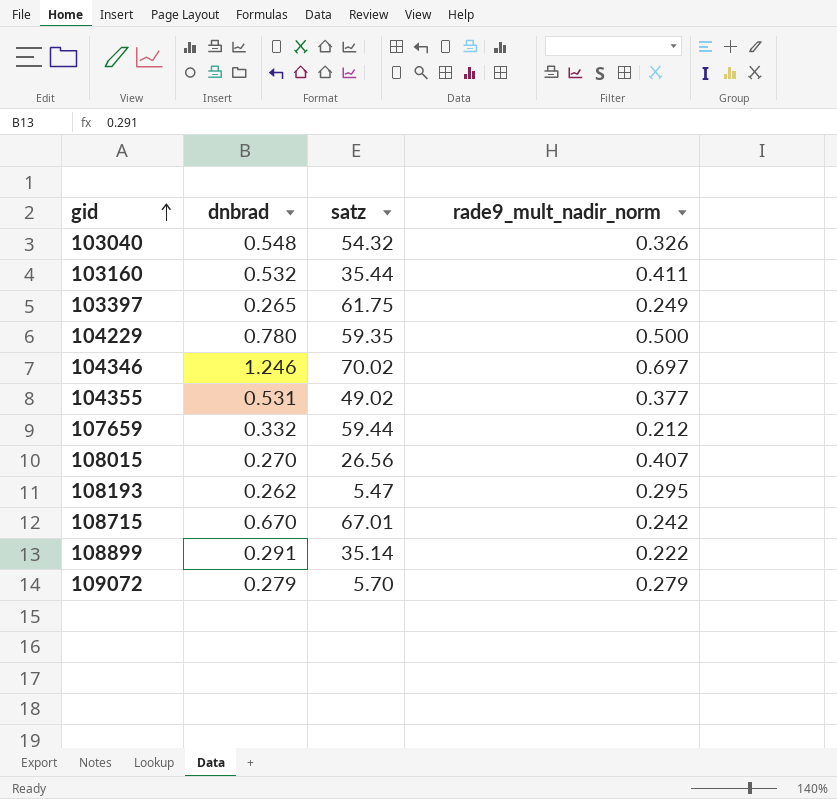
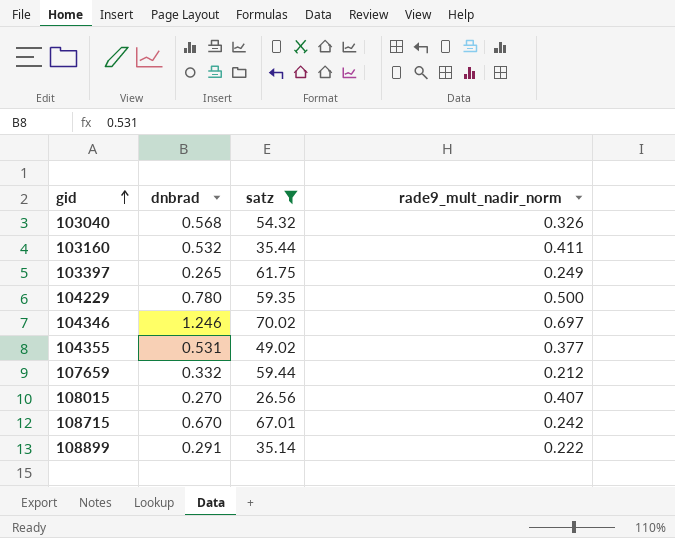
filter: none -> satz >= 26.56
103040 | dnbrad: 0.548 -> 0.568

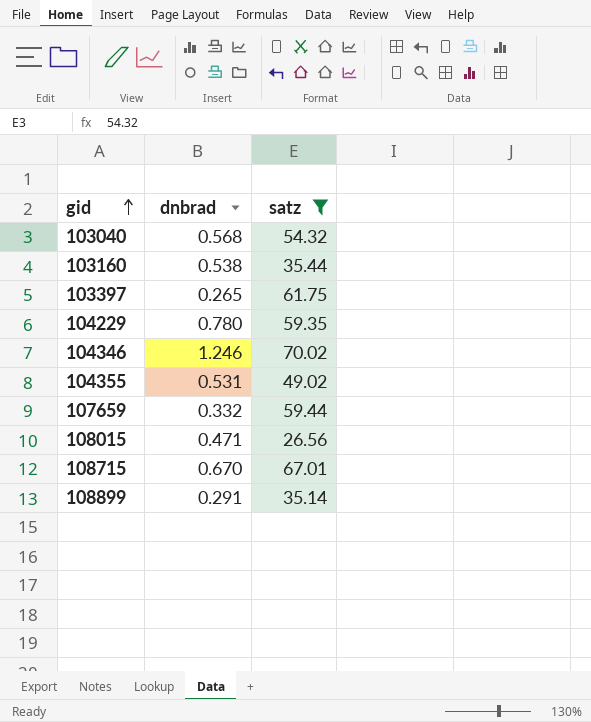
column rade9_mult_nadir_norm | position: 4 -> none
103160 | dnbrad: 0.532 -> 0.538
108015 | dnbrad: 0.270 -> 0.471

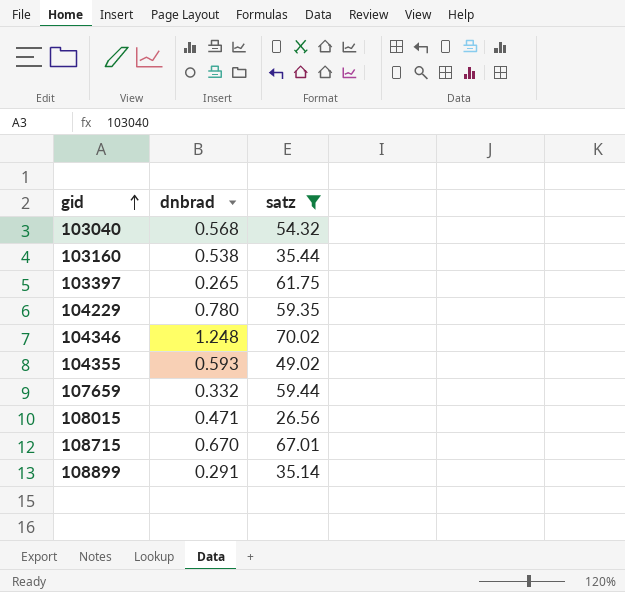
104346 | dnbrad: 1.246 -> 1.248
104355 | dnbrad: 0.531 -> 0.593

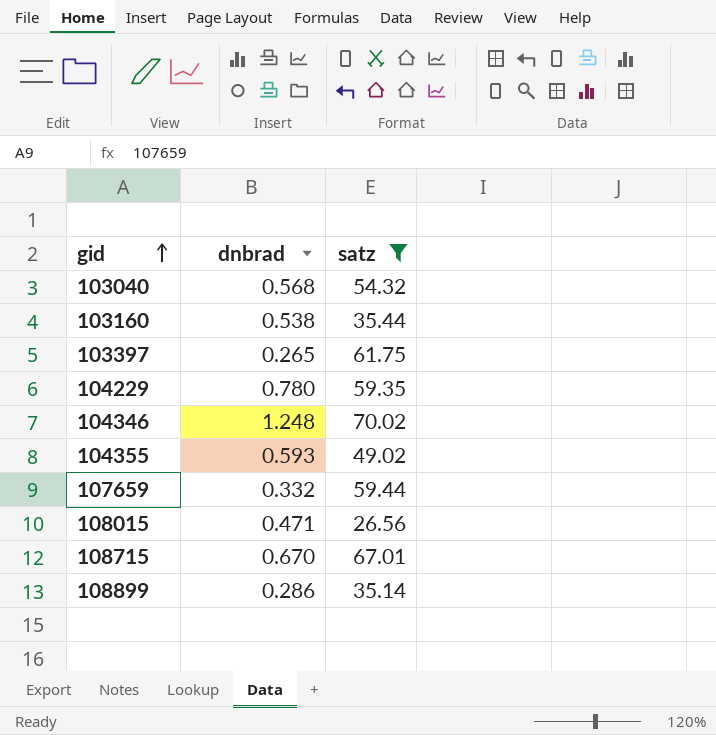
108899 | dnbrad: 0.291 -> 0.286

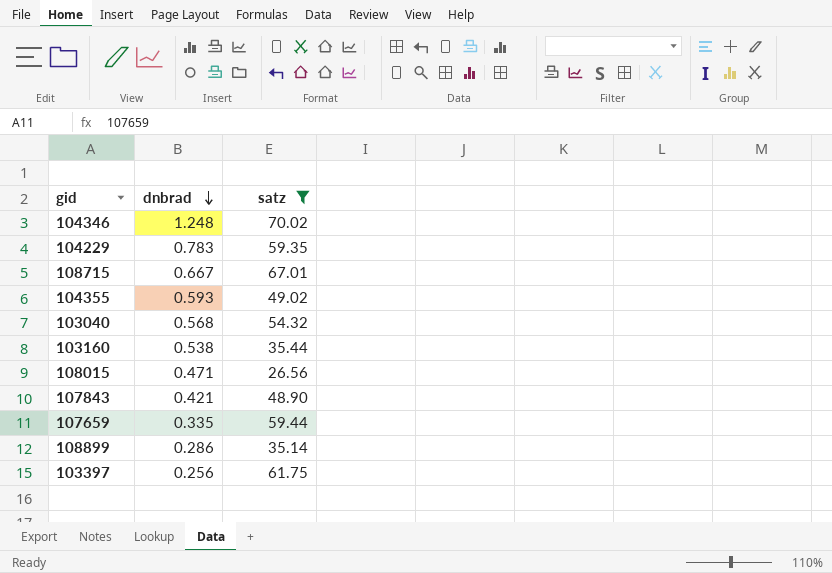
row order: gid ascending -> dnbrad descending
104229 | dnbrad: 0.780 -> 0.783
108715 | dnbrad: 0.670 -> 0.667
row 107843: none -> 0.421 | 48.90
107659 | dnbrad: 0.332 -> 0.335
103397 | dnbrad: 0.265 -> 0.256

